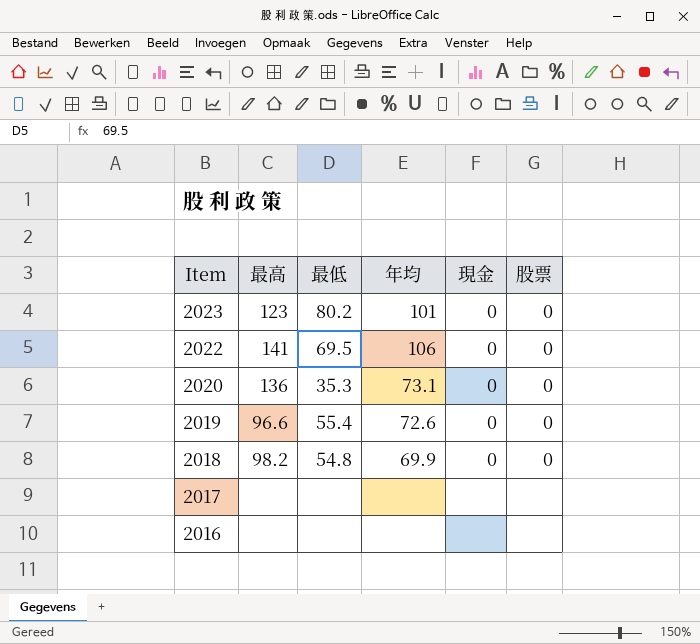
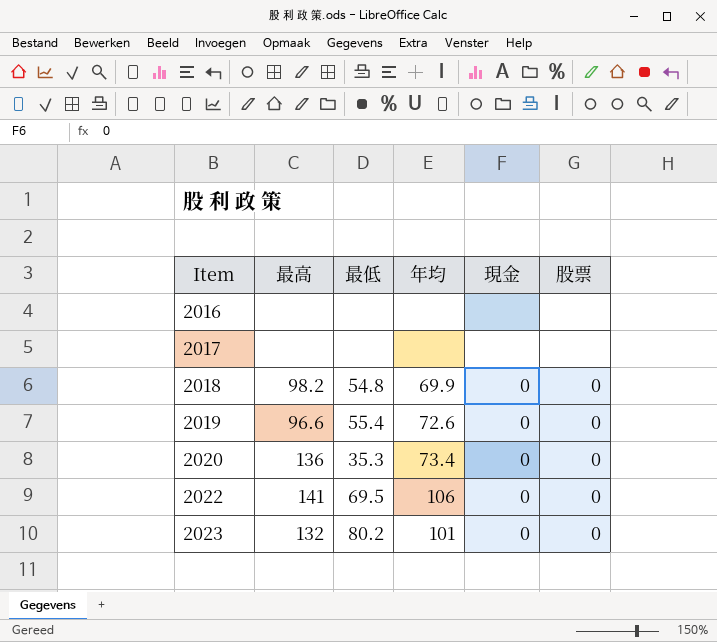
row order: Item descending -> Item ascending
2020 | 年均: 73.1 -> 73.4
2023 | 最高: 123 -> 132

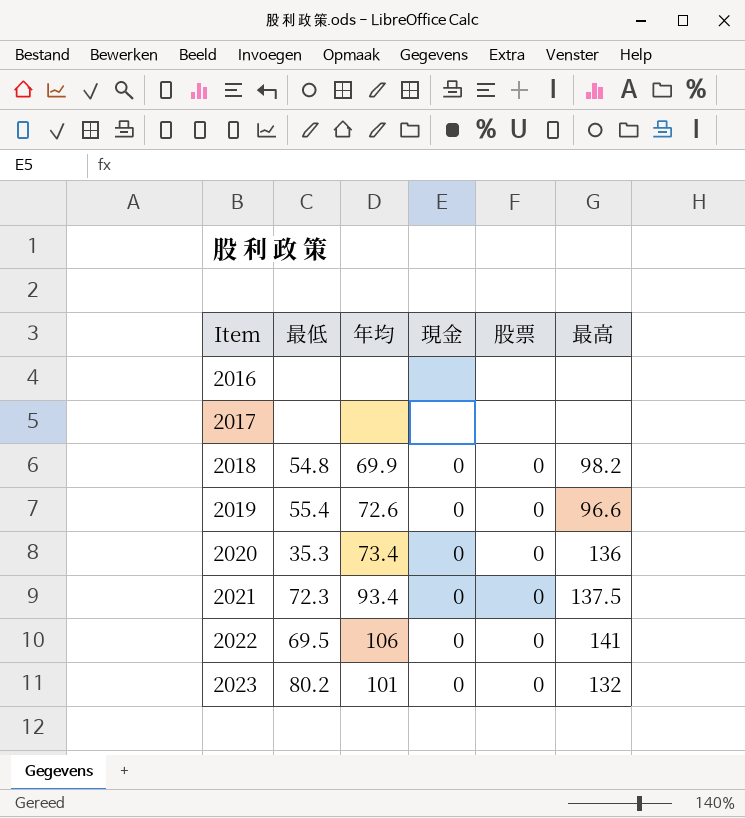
column 最高 | position: 2 -> 6
row 2021: none -> 72.3 | 93.4 | 0 | 0 | 137.5

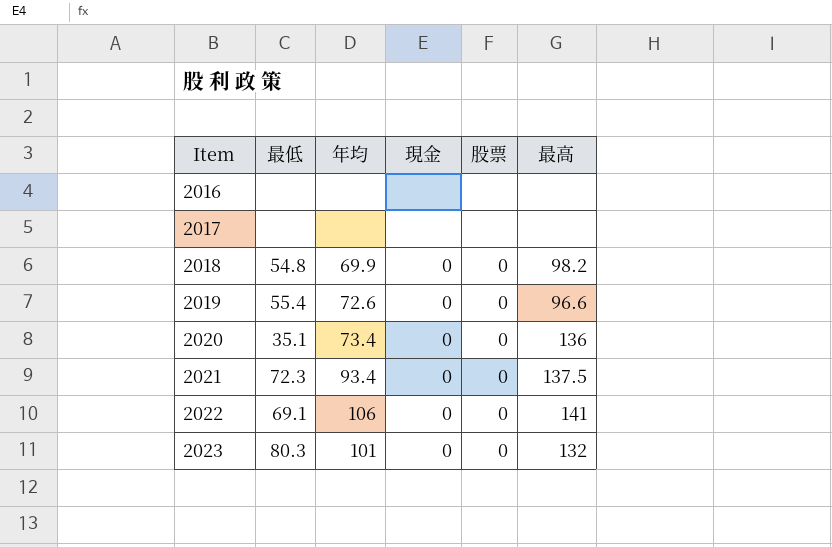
2020 | 最低: 35.3 -> 35.1
2022 | 最低: 69.5 -> 69.1
2023 | 最低: 80.2 -> 80.3

